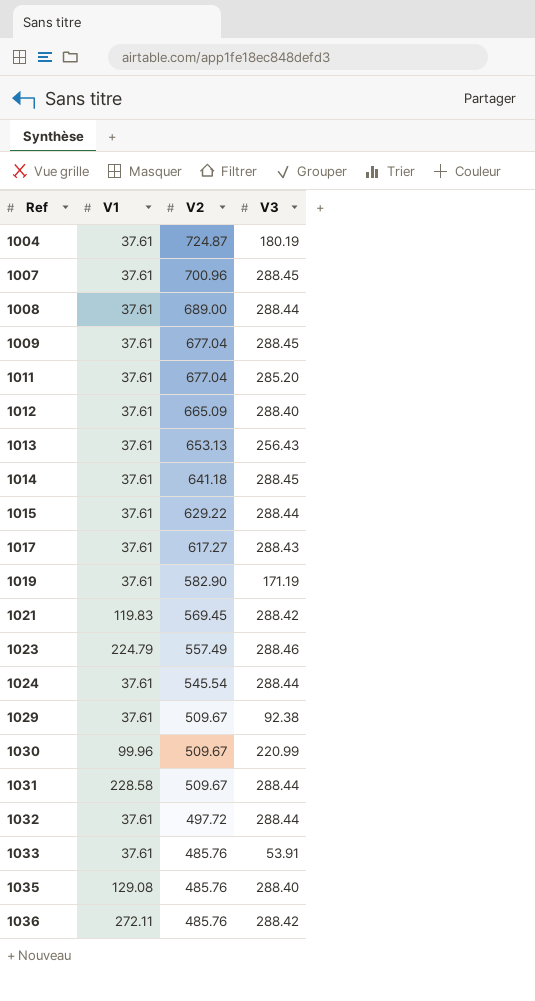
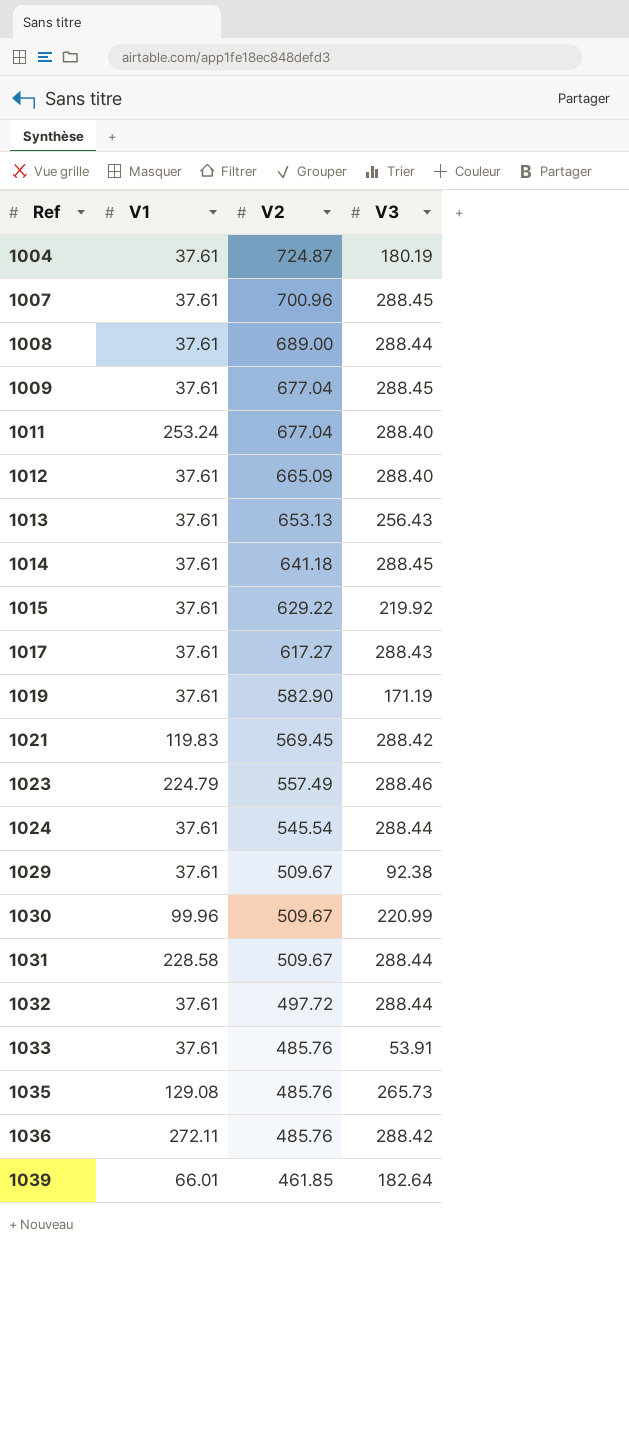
1011 | V1: 37.61 -> 253.24
1011 | V3: 285.20 -> 288.40
1015 | V3: 288.44 -> 219.92
1035 | V3: 288.40 -> 265.73
row 1039: none -> 66.01 | 461.85 | 182.64

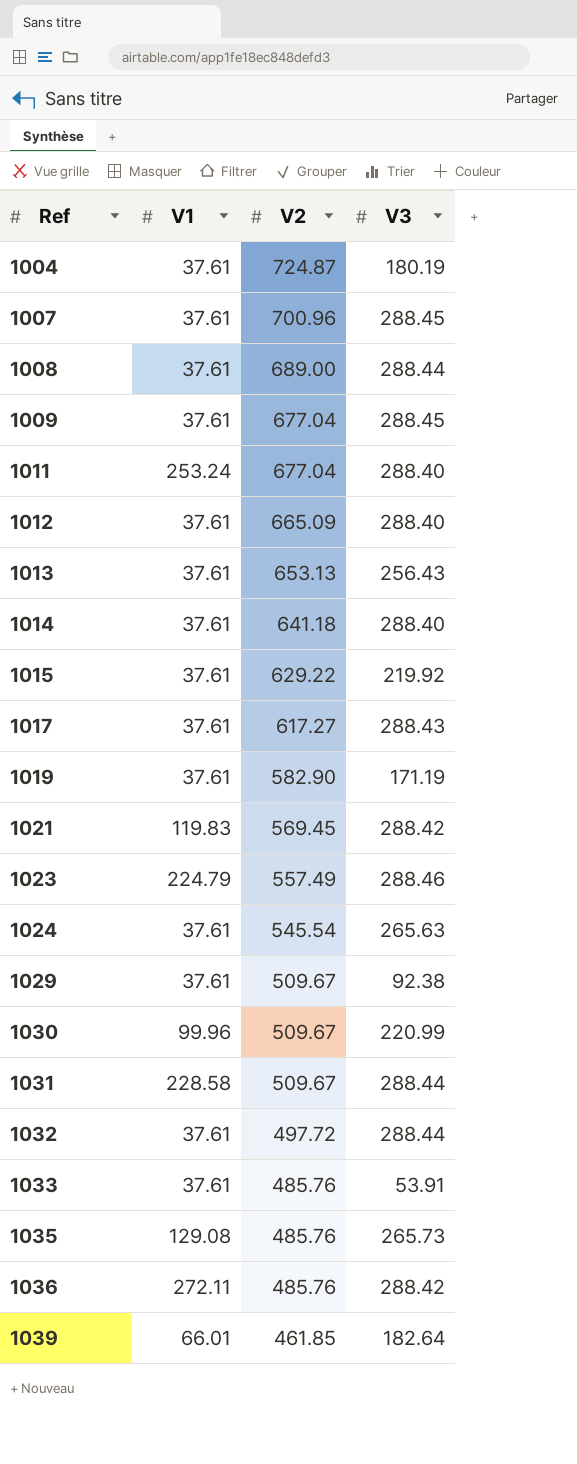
1014 | V3: 288.45 -> 288.40
1024 | V3: 288.44 -> 265.63

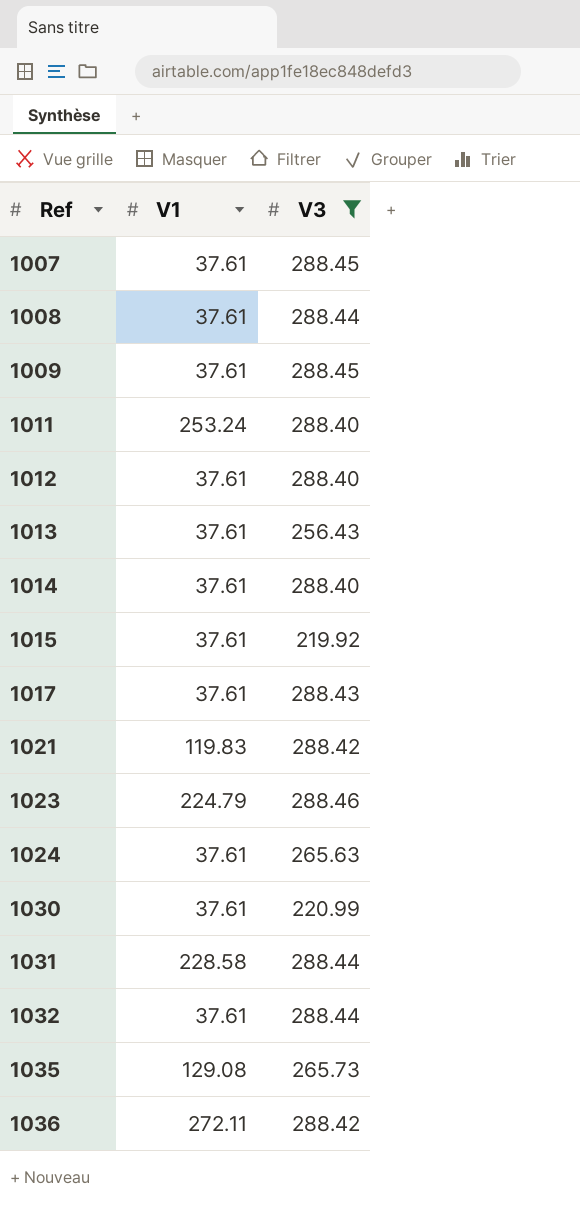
filter: none -> V3 >= 219.92
column V2 | position: 3 -> none
1030 | V1: 99.96 -> 37.61

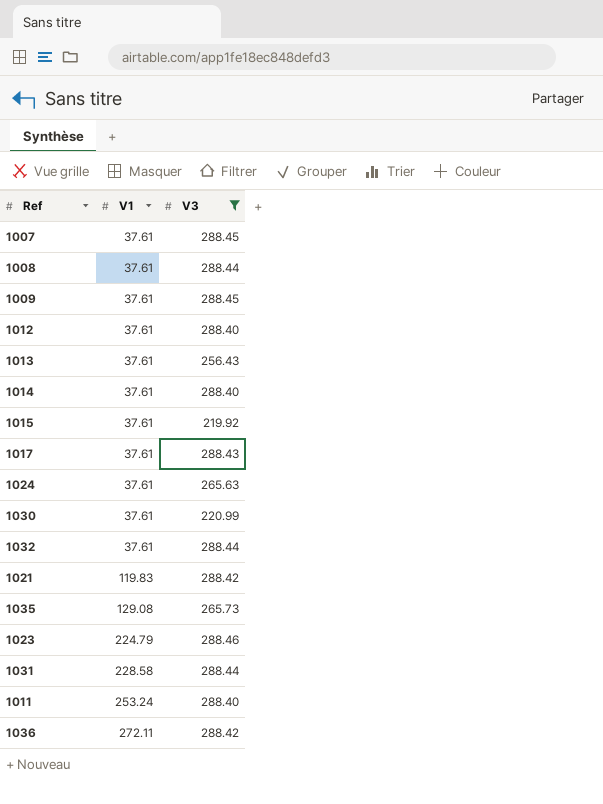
row order: Ref ascending -> V1 ascending

